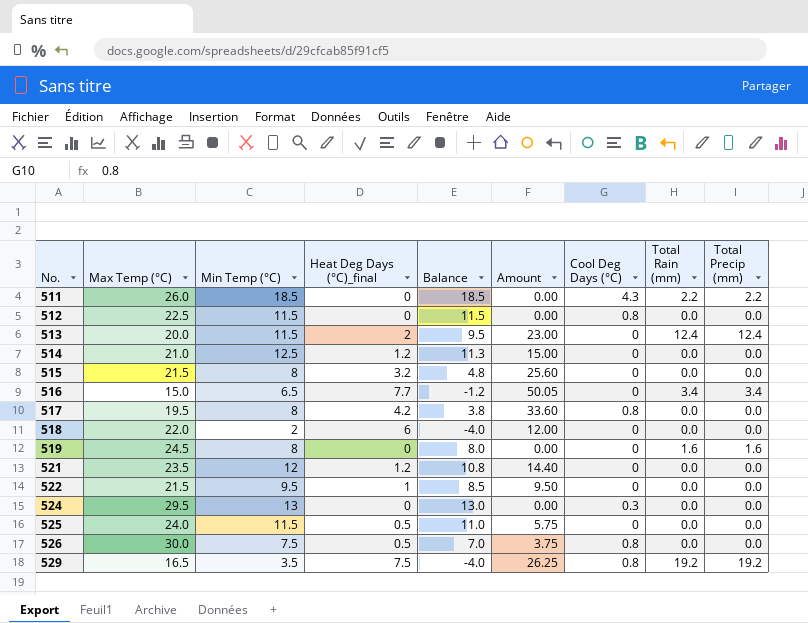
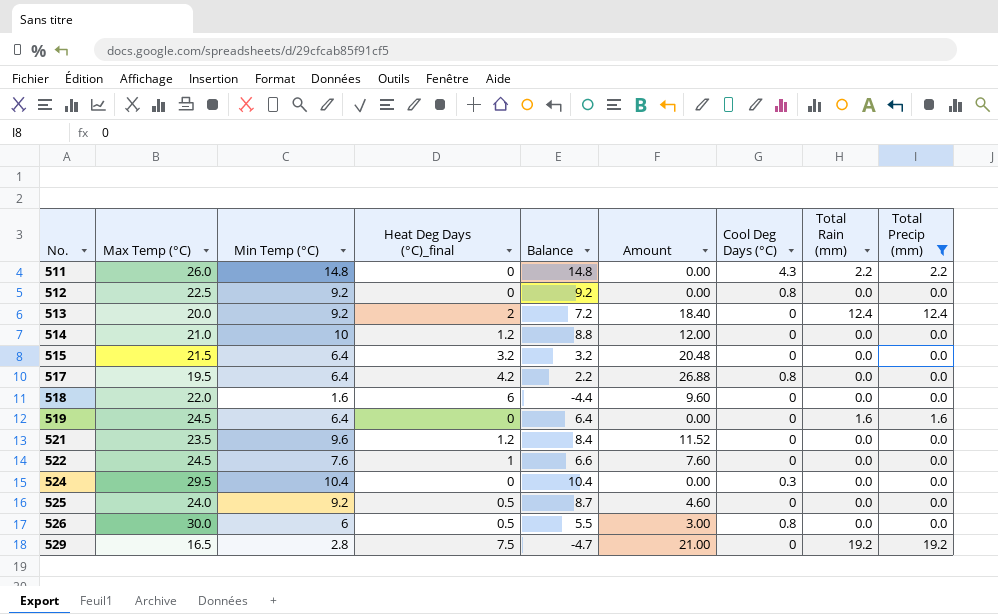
filter: none -> Total Precip (mm) != 3.4
511 | Min Temp (°C): 18.5 -> 14.8
511 | Balance: 18.5 -> 14.8
512 | Min Temp (°C): 11.5 -> 9.2
512 | Balance: 11.5 -> 9.2
513 | Min Temp (°C): 11.5 -> 9.2
513 | Balance: 9.5 -> 7.2
513 | Amount: 23.00 -> 18.40
514 | Min Temp (°C): 12.5 -> 10
514 | Balance: 11.3 -> 8.8
514 | Amount: 15.00 -> 12.00
515 | Min Temp (°C): 8 -> 6.4
515 | Balance: 4.8 -> 3.2
515 | Amount: 25.60 -> 20.48
517 | Min Temp (°C): 8 -> 6.4
517 | Balance: 3.8 -> 2.2
517 | Amount: 33.60 -> 26.88
518 | Min Temp (°C): 2 -> 1.6
518 | Balance: -4.0 -> -4.4
518 | Amount: 12.00 -> 9.60
519 | Min Temp (°C): 8 -> 6.4
519 | Balance: 8.0 -> 6.4
521 | Min Temp (°C): 12 -> 9.6
521 | Balance: 10.8 -> 8.4
521 | Amount: 14.40 -> 11.52
522 | Max Temp (°C): 21.5 -> 24.5
522 | Min Temp (°C): 9.5 -> 7.6
522 | Balance: 8.5 -> 6.6
522 | Amount: 9.50 -> 7.60
524 | Min Temp (°C): 13 -> 10.4
524 | Balance: 13.0 -> 10.4
525 | Min Temp (°C): 11.5 -> 9.2
525 | Balance: 11.0 -> 8.7
525 | Amount: 5.75 -> 4.60
526 | Min Temp (°C): 7.5 -> 6
526 | Balance: 7.0 -> 5.5
526 | Amount: 3.75 -> 3.00
529 | Min Temp (°C): 3.5 -> 2.8
529 | Balance: -4.0 -> -4.7
529 | Amount: 26.25 -> 21.00
529 | Cool Deg Days (°C): 0.8 -> 0

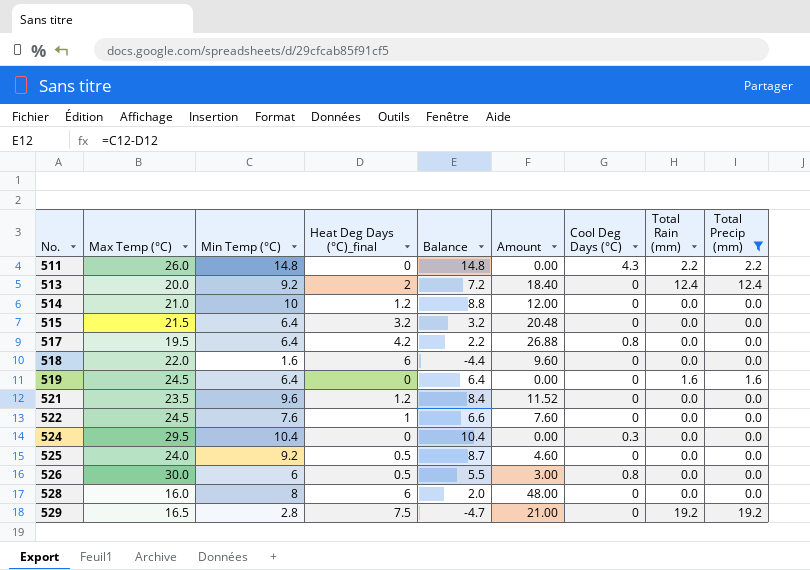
row 512: 22.5 | 9.2 | 0 | 9.2 | 0.00 | 0.8 | 0.0 | 0.0 -> none
row 528: none -> 16.0 | 8 | 6 | 2.0 | 48.00 | 0 | 0.0 | 0.0

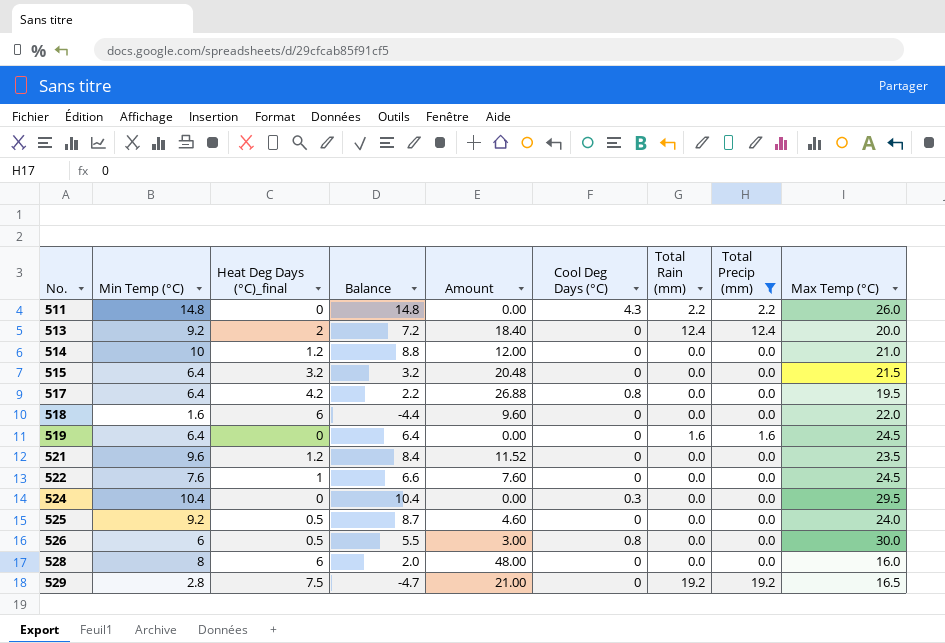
column Max Temp (°C) | position: 2 -> 9

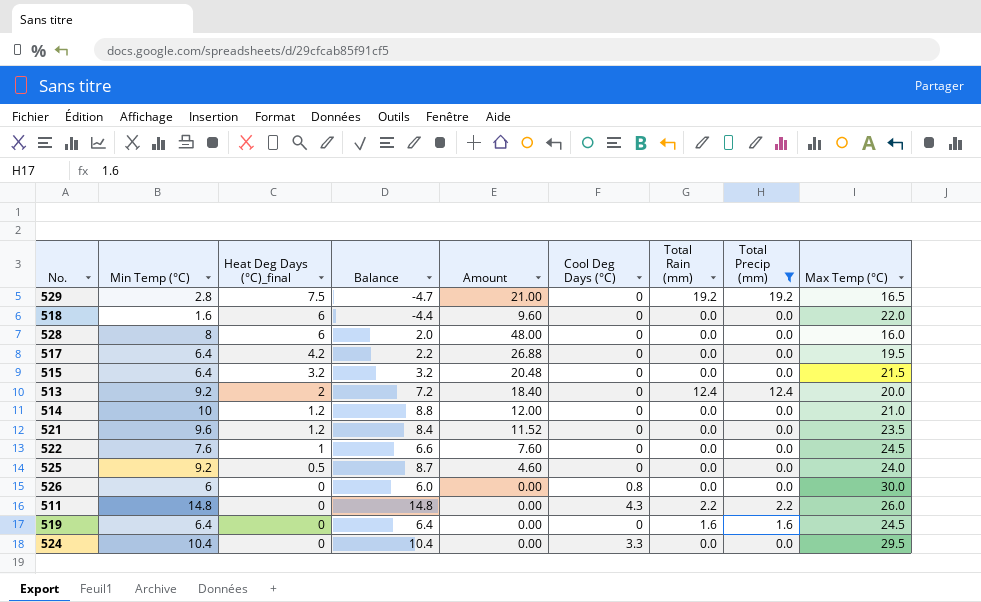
row order: No. ascending -> Heat Deg Days (°C)_final descending
517 | Cool Deg Days (°C): 0.8 -> 0
526 | Heat Deg Days (°C)_final: 0.5 -> 0
526 | Balance: 5.5 -> 6.0
526 | Amount: 3.00 -> 0.00
524 | Cool Deg Days (°C): 0.3 -> 3.3

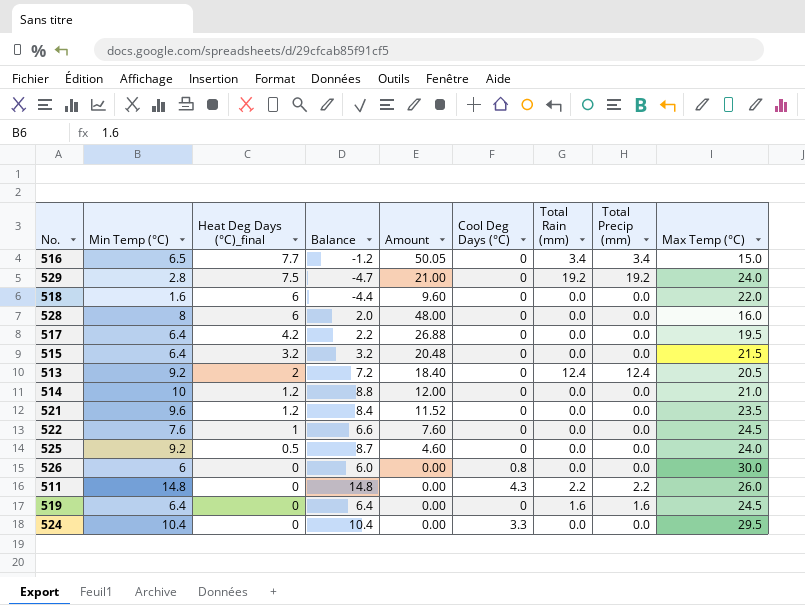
filter: Total Precip (mm) != 3.4 -> none
529 | Max Temp (°C): 16.5 -> 24.0
513 | Max Temp (°C): 20.0 -> 20.5

